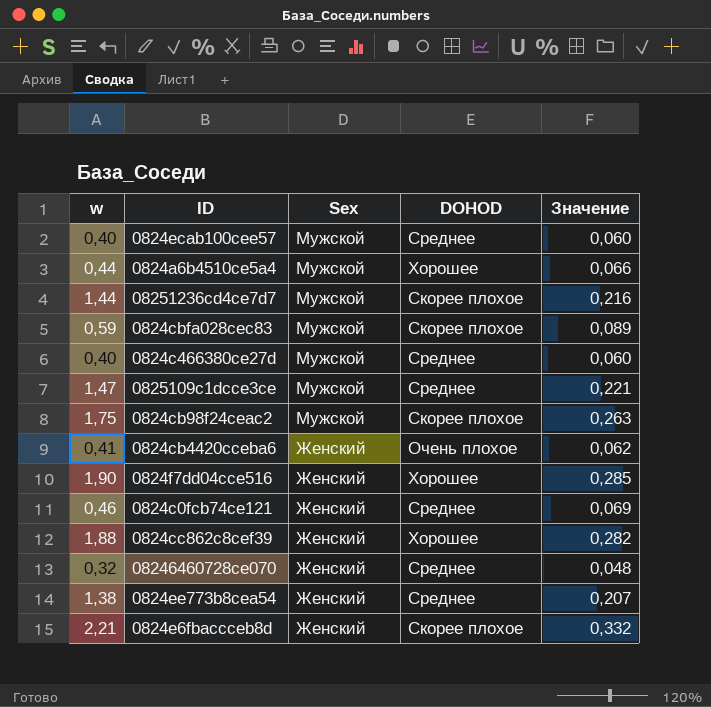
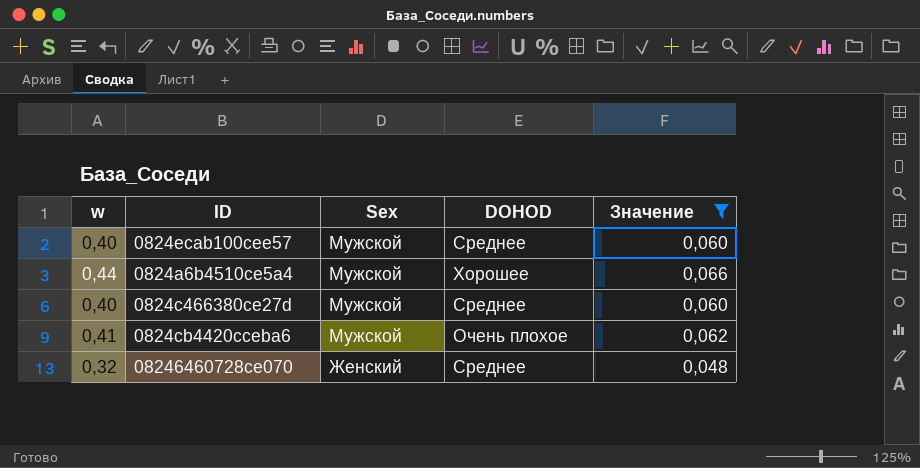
filter: none -> Значение <= 0,066
0824cb4420cceba6 | Sex: Женский -> Мужской

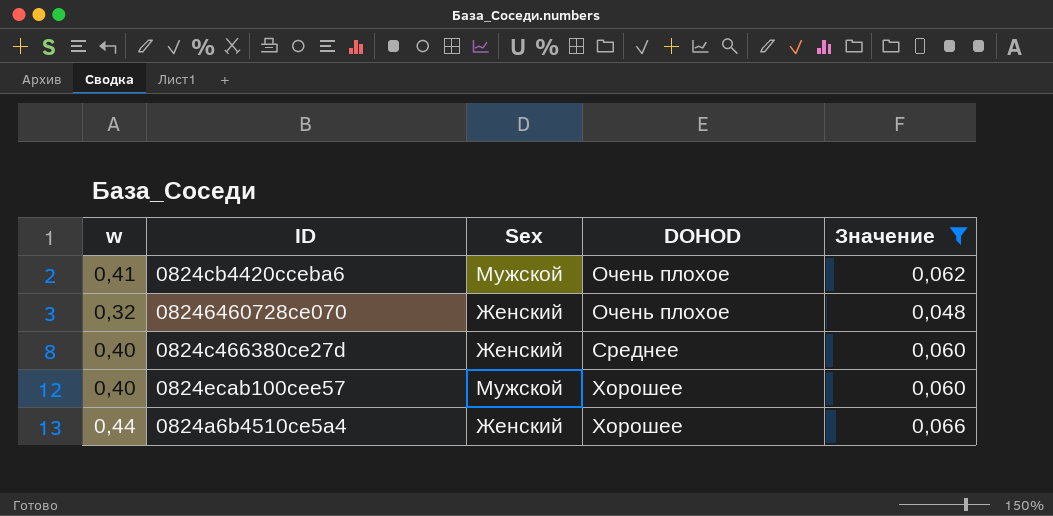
row order: Sex descending -> DOHOD ascending
08246460728ce070 | DOHOD: Среднее -> Очень плохое
0824c466380ce27d | Sex: Мужской -> Женский
0824ecab100cee57 | DOHOD: Среднее -> Хорошее
0824a6b4510ce5a4 | Sex: Мужской -> Женский

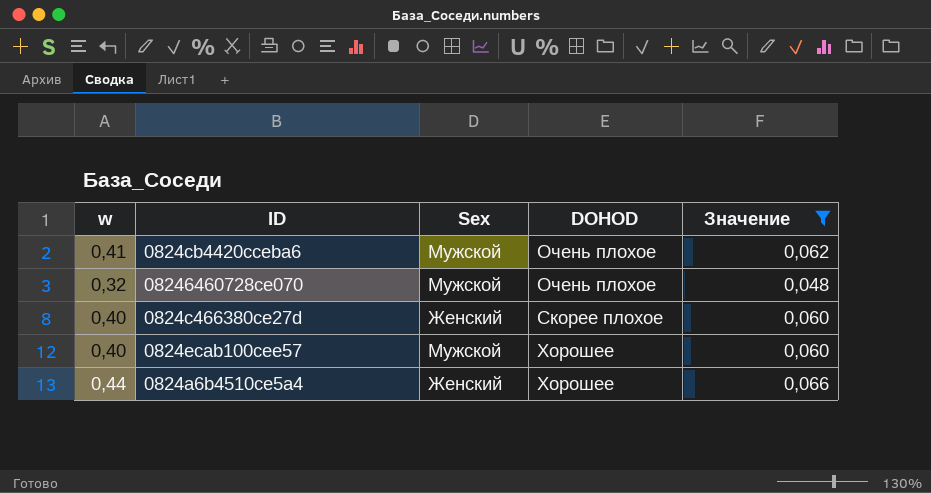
08246460728ce070 | Sex: Женский -> Мужской
0824c466380ce27d | DOHOD: Среднее -> Скорее плохое

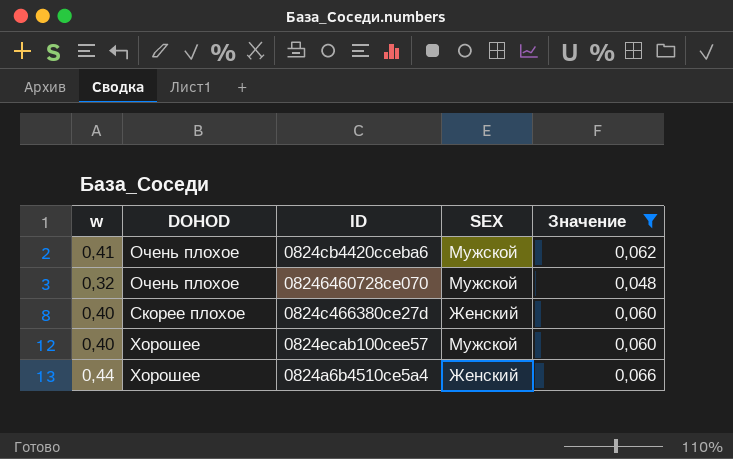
column DOHOD | position: 4 -> 2
column name: Sex -> SEX

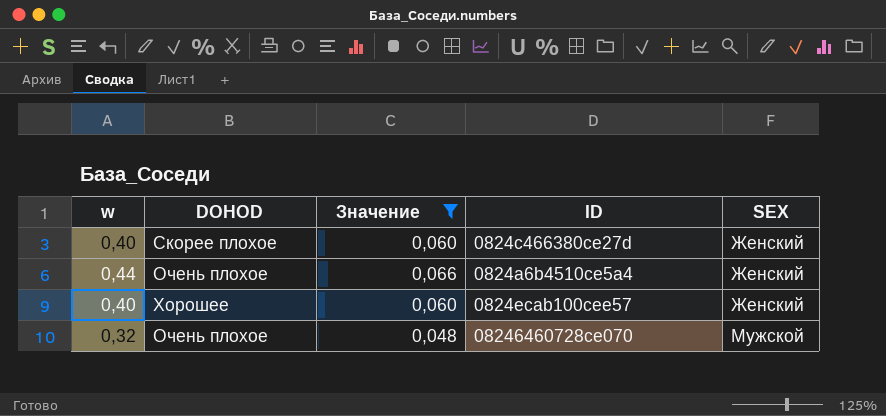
row order: DOHOD ascending -> SEX ascending
column Значение | position: 5 -> 3
row 0824cb4420cceba6: 0,41 | Очень плохое | Мужской | 0,062 -> none
0824a6b4510ce5a4 | DOHOD: Хорошее -> Очень плохое
0824ecab100cee57 | SEX: Мужской -> Женский

